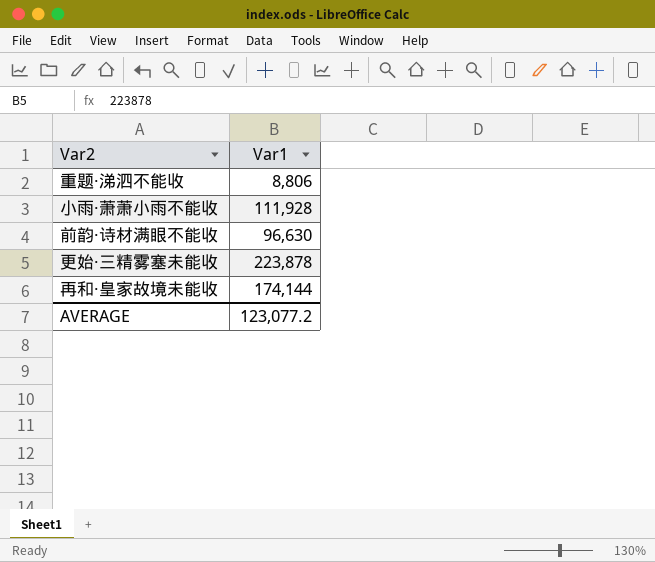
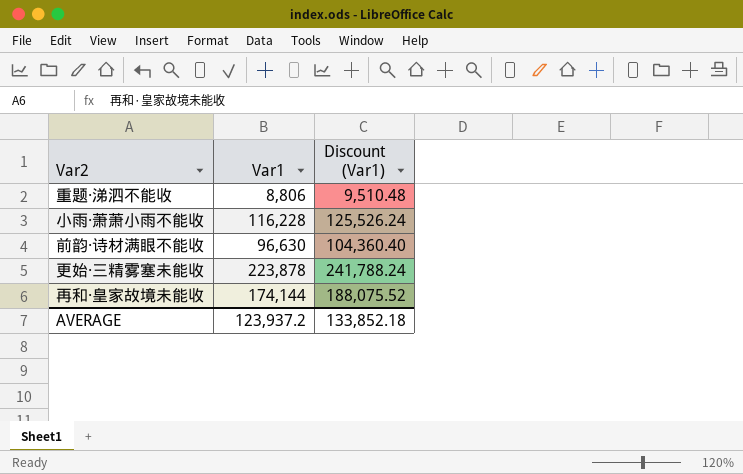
column Discount (Var1) | formula: none -> [Var1] * 1.08
小雨·萧萧小雨不能收 | Var1: 111,928 -> 116,228
AVERAGE | Var1: 123,077.2 -> 123,937.2

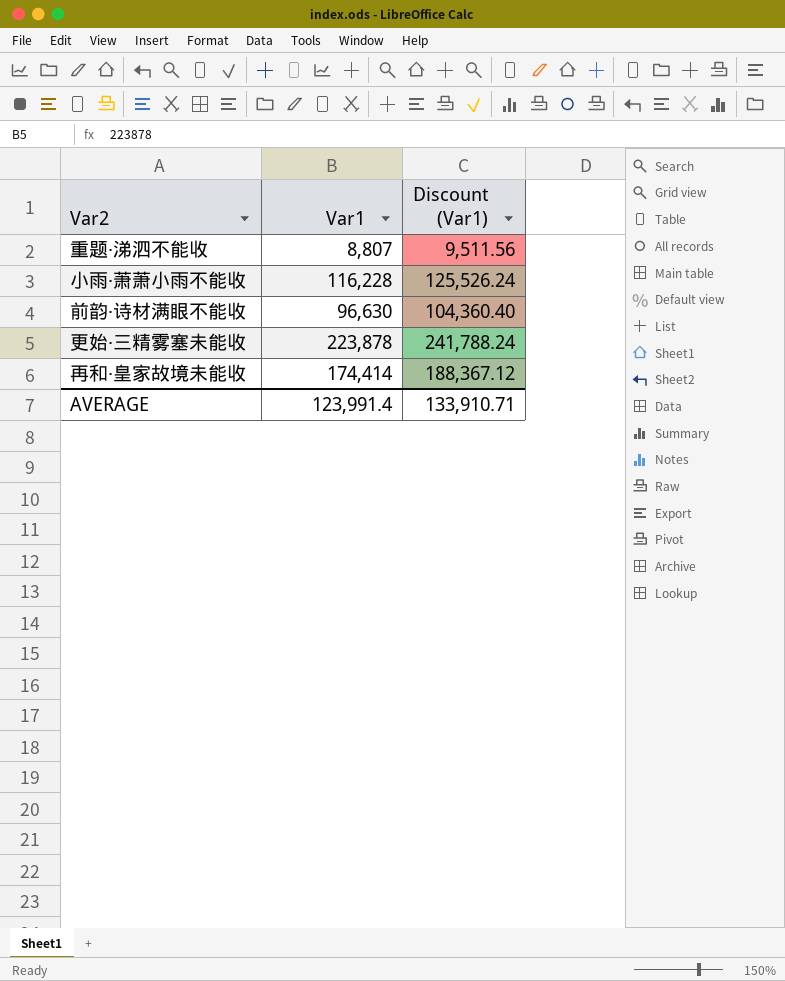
重题·涕泗不能收 | Var1: 8,806 -> 8,807
重题·涕泗不能收 | Discount (Var1): 9,510.48 -> 9,511.56
再和·皇家故境未能收 | Var1: 174,144 -> 174,414
再和·皇家故境未能收 | Discount (Var1): 188,075.52 -> 188,367.12
AVERAGE | Var1: 123,937.2 -> 123,991.4
AVERAGE | Discount (Var1): 133,852.18 -> 133,910.71

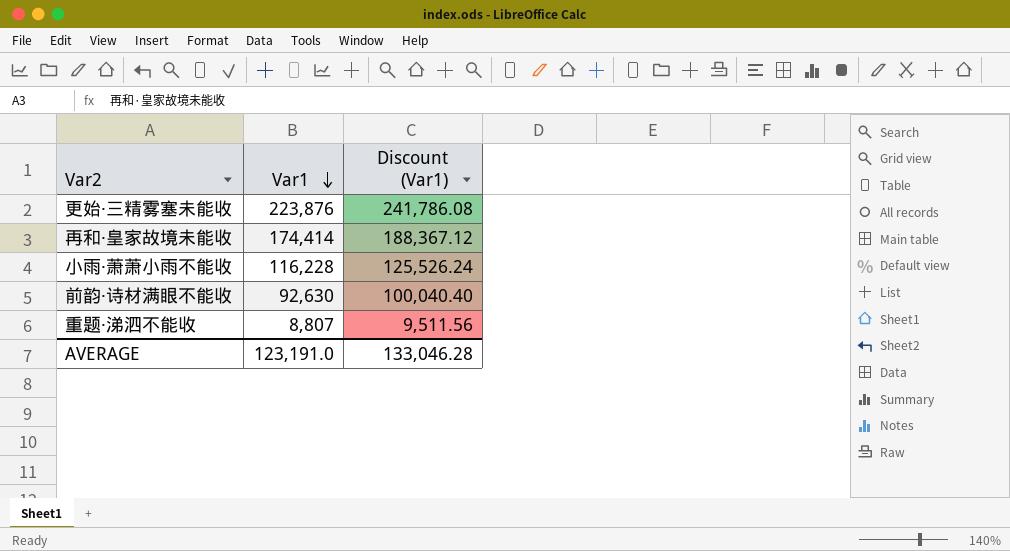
row order: none -> Var1 descending
更始·三精雾塞未能收 | Var1: 223,878 -> 223,876
更始·三精雾塞未能收 | Discount (Var1): 241,788.24 -> 241,786.08
前韵·诗材满眼不能收 | Var1: 96,630 -> 92,630
前韵·诗材满眼不能收 | Discount (Var1): 104,360.40 -> 100,040.40
AVERAGE | Var1: 123,991.4 -> 123,191.0
AVERAGE | Discount (Var1): 133,910.71 -> 133,046.28

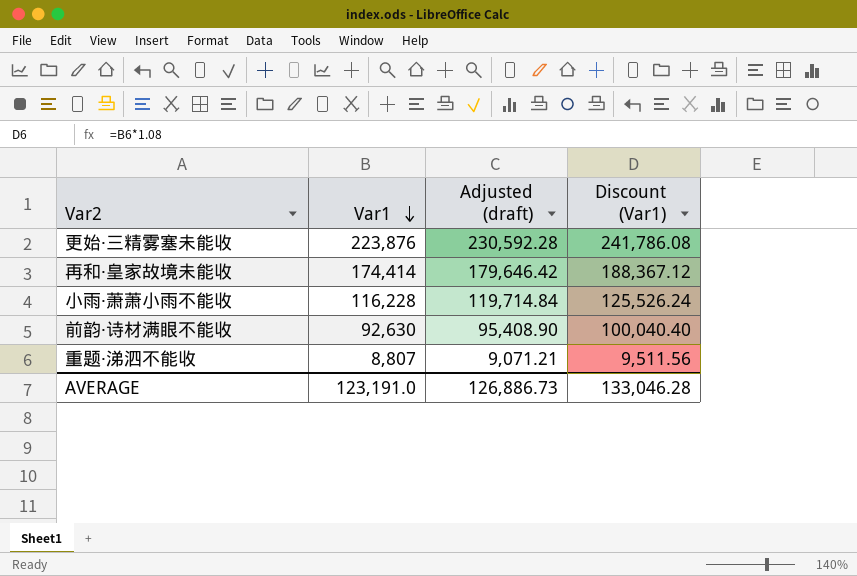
column Adjusted (draft) | formula: none -> [Var1] * 1.03

